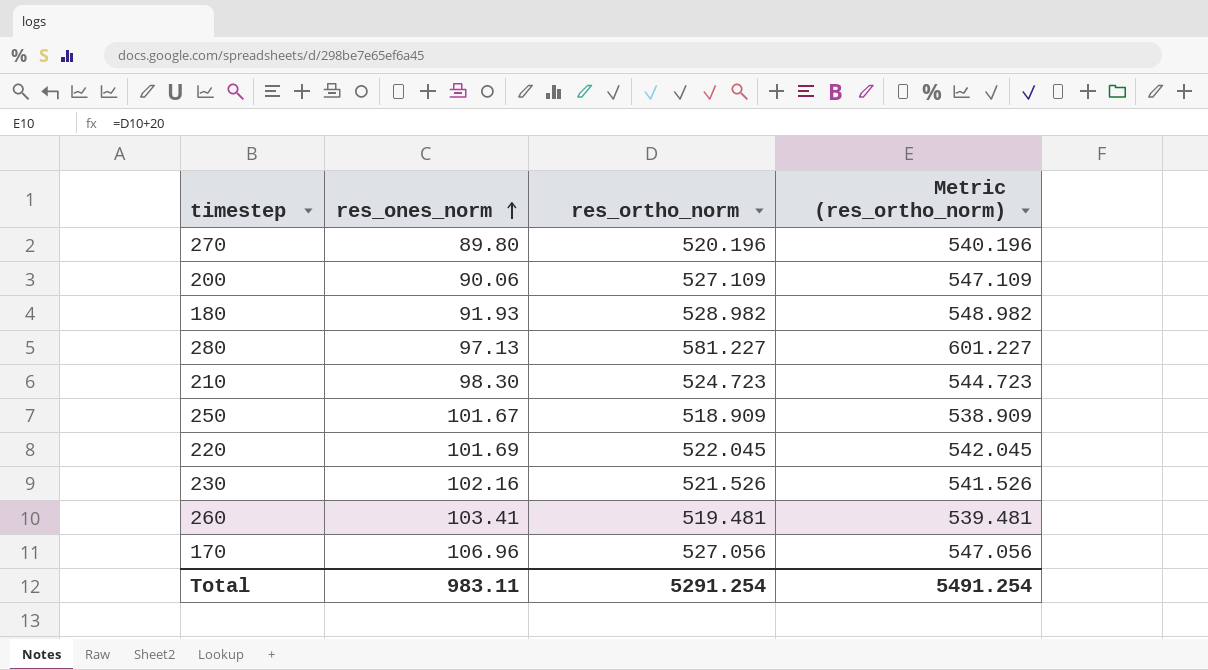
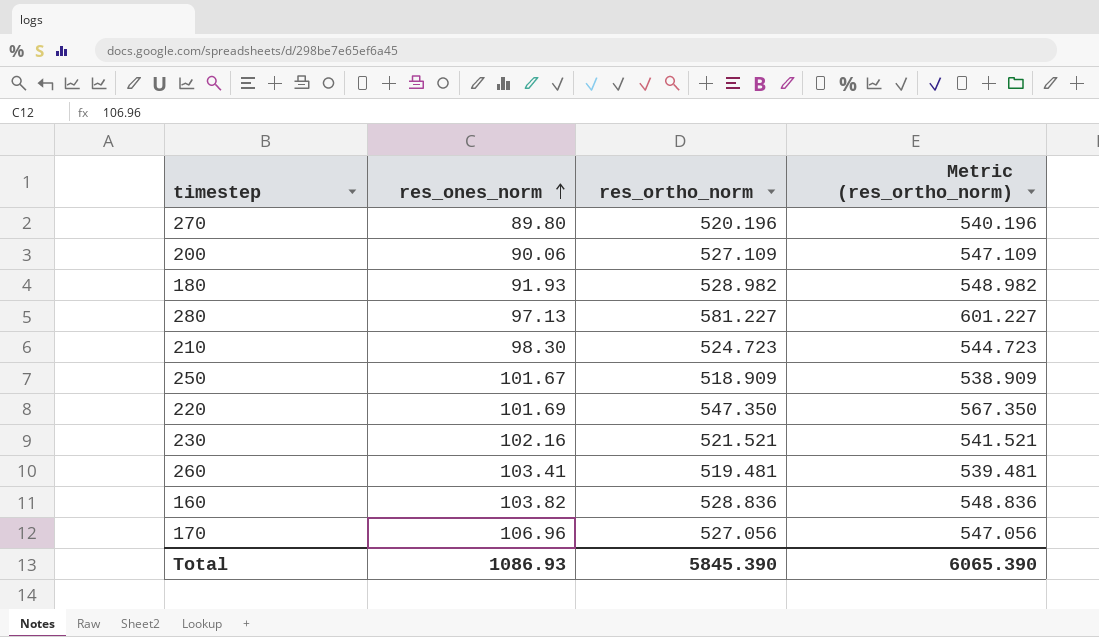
220 | res_ortho_norm: 522.045 -> 547.350
220 | Metric (res_ortho_norm): 542.045 -> 567.350
230 | res_ortho_norm: 521.526 -> 521.521
230 | Metric (res_ortho_norm): 541.526 -> 541.521
row 160: none -> 103.82 | 528.836 | 548.836
Total | res_ones_norm: 983.11 -> 1086.93
Total | res_ortho_norm: 5291.254 -> 5845.390
Total | Metric (res_ortho_norm): 5491.254 -> 6065.390

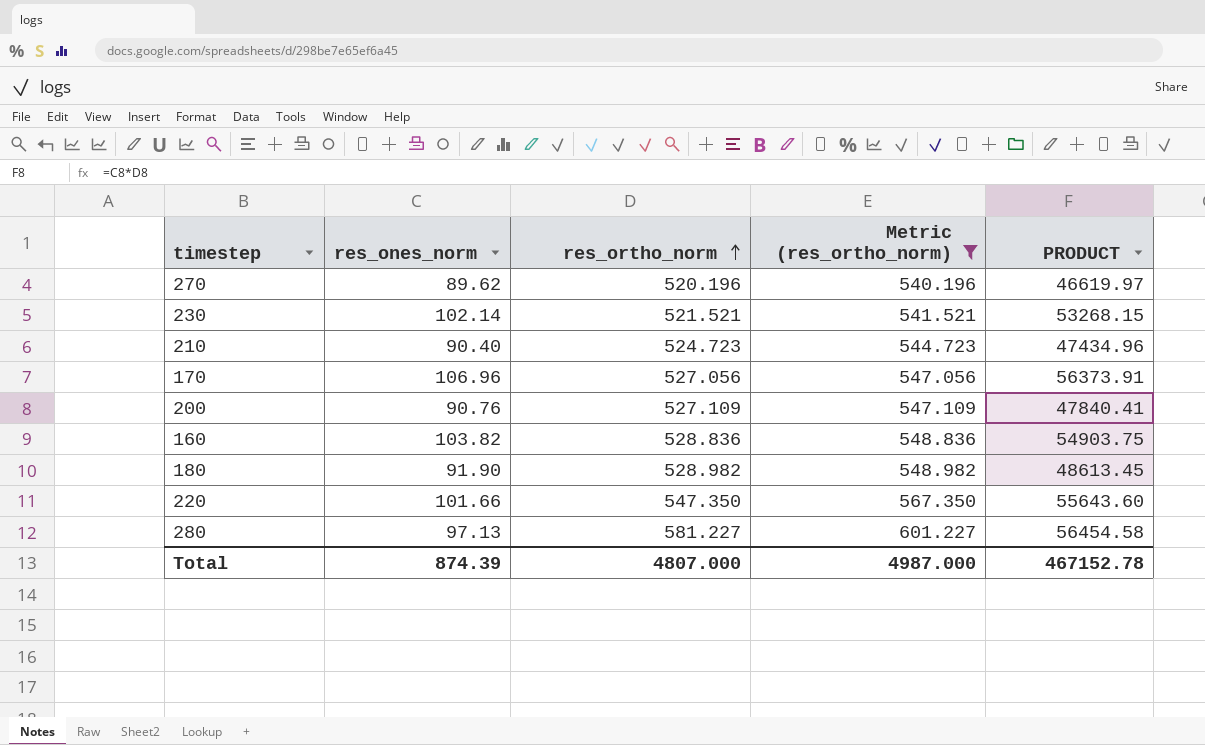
filter: none -> Metric (res_ortho_norm) >= 540.196
row order: res_ones_norm ascending -> res_ortho_norm ascending
column PRODUCT | formula: none -> [res_ones_norm] * [res_ortho_norm]
270 | res_ones_norm: 89.80 -> 89.62
230 | res_ones_norm: 102.16 -> 102.14
210 | res_ones_norm: 98.30 -> 90.40
200 | res_ones_norm: 90.06 -> 90.76
180 | res_ones_norm: 91.93 -> 91.90
220 | res_ones_norm: 101.69 -> 101.66
Total | res_ones_norm: 1086.93 -> 874.39
Total | res_ortho_norm: 5845.390 -> 4807.000
Total | Metric (res_ortho_norm): 6065.390 -> 4987.000

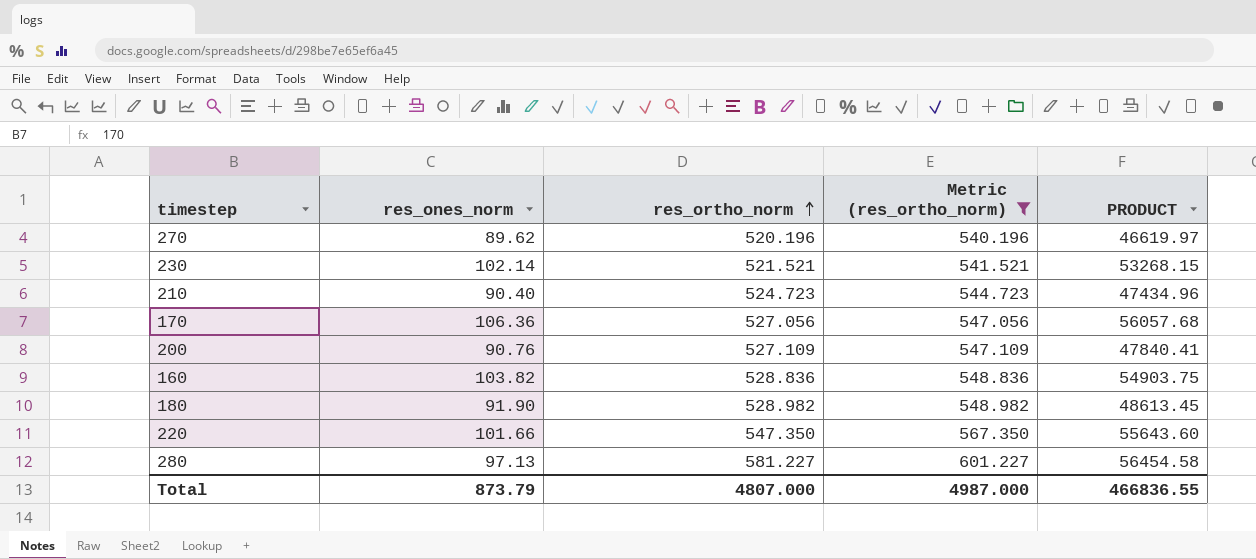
170 | res_ones_norm: 106.96 -> 106.36
170 | PRODUCT: 56373.91 -> 56057.68
Total | res_ones_norm: 874.39 -> 873.79
Total | PRODUCT: 467152.78 -> 466836.55

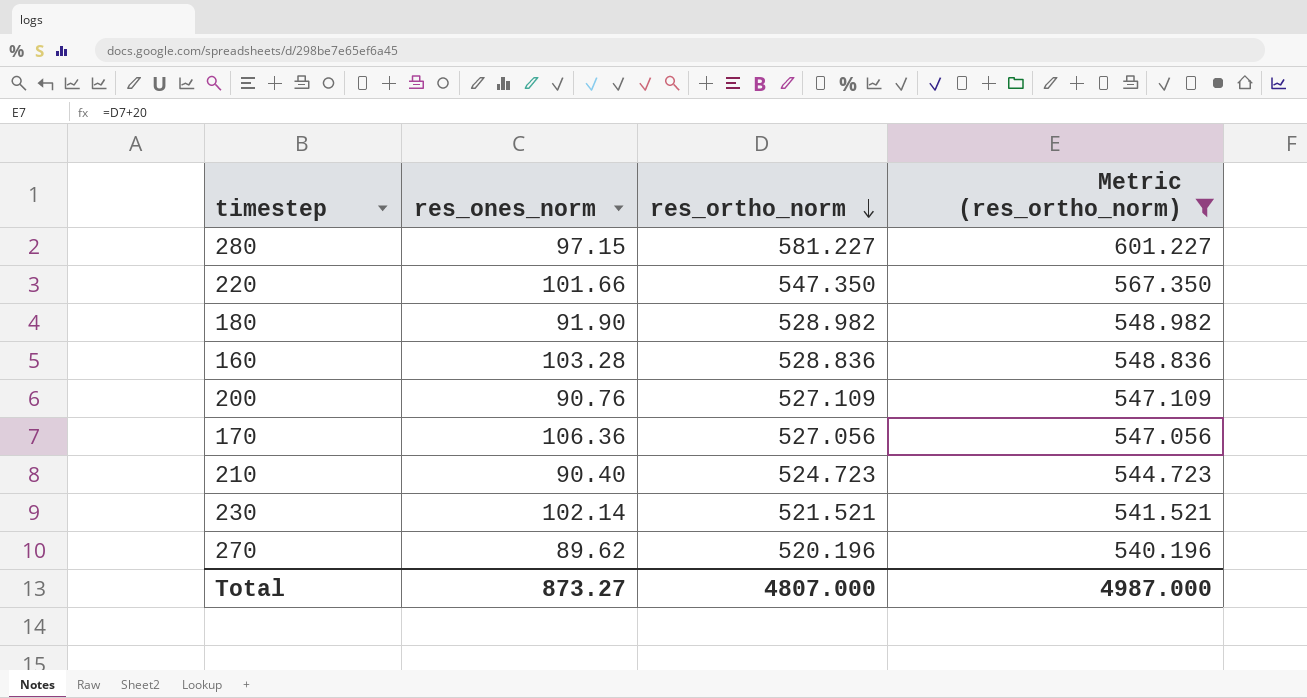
row order: res_ortho_norm ascending -> res_ortho_norm descending
column PRODUCT | formula: [res_ones_norm] * [res_ortho_norm] -> none
280 | res_ones_norm: 97.13 -> 97.15
160 | res_ones_norm: 103.82 -> 103.28
Total | res_ones_norm: 873.79 -> 873.27

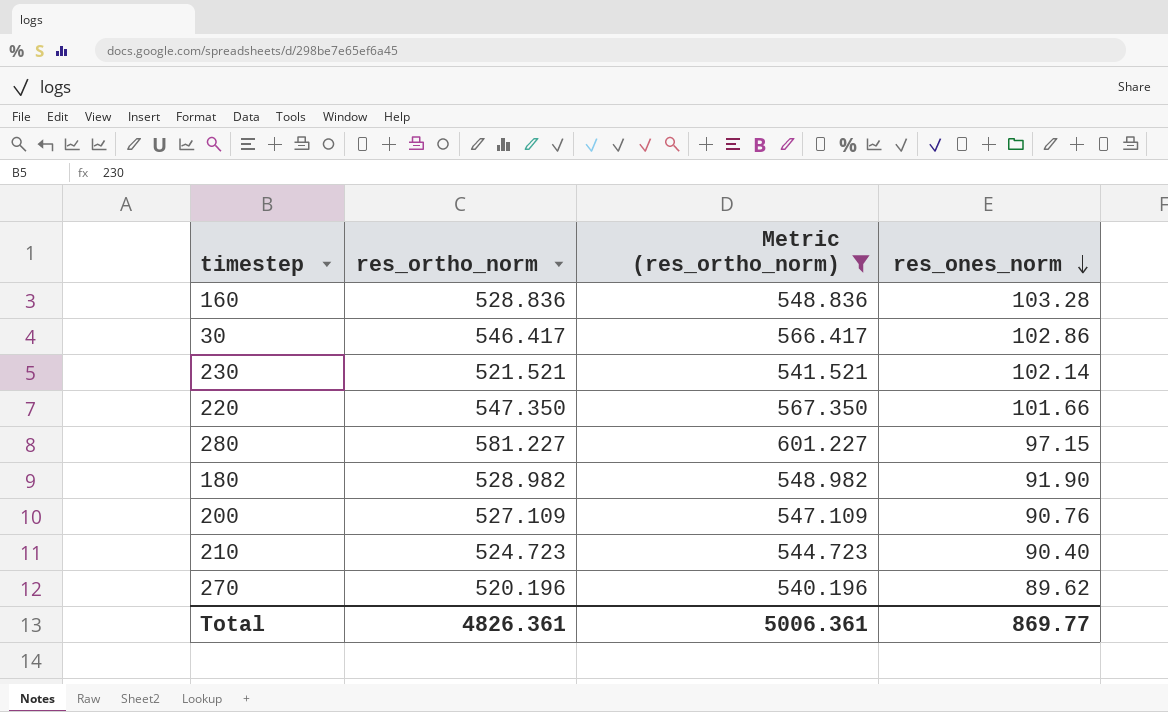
row order: res_ortho_norm descending -> res_ones_norm descending
column res_ones_norm | position: 2 -> 4
row 170: 106.36 | 527.056 | 547.056 -> none
row 30: none -> 546.417 | 566.417 | 102.86
Total | res_ortho_norm: 4807.000 -> 4826.361
Total | Metric (res_ortho_norm): 4987.000 -> 5006.361
Total | res_ones_norm: 873.27 -> 869.77

